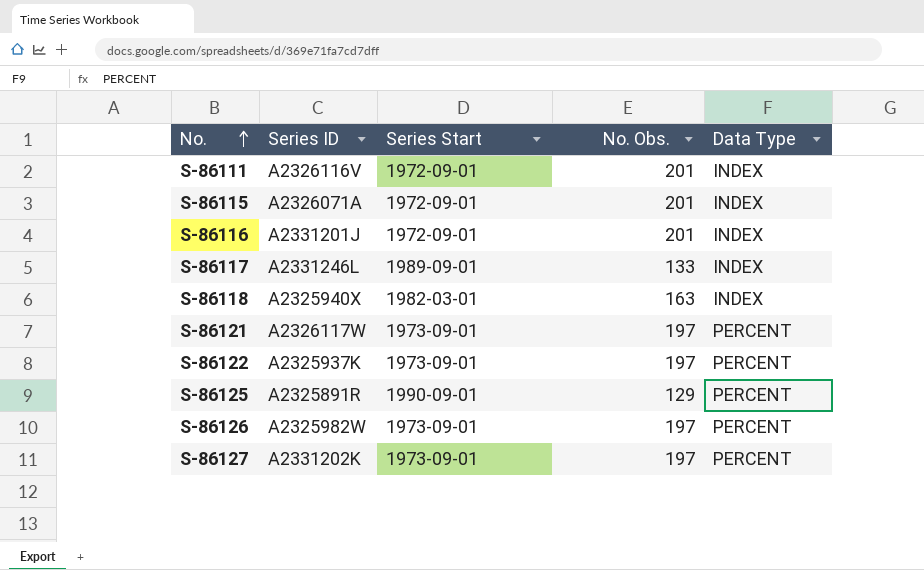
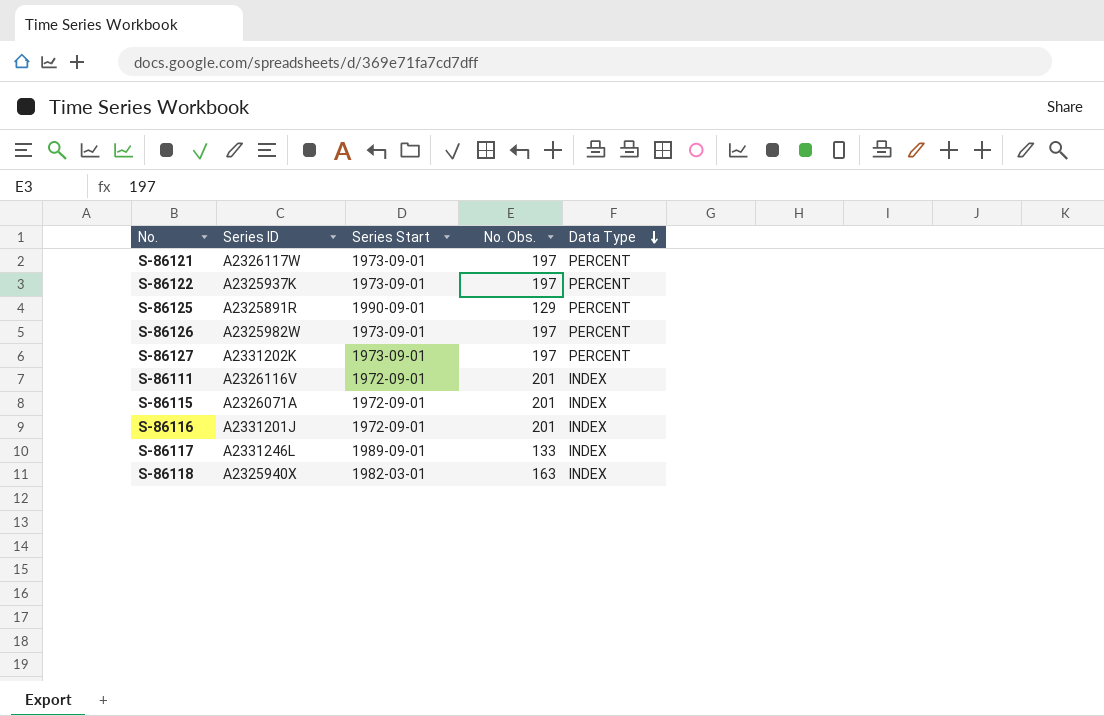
row order: No. ascending -> Data Type descending

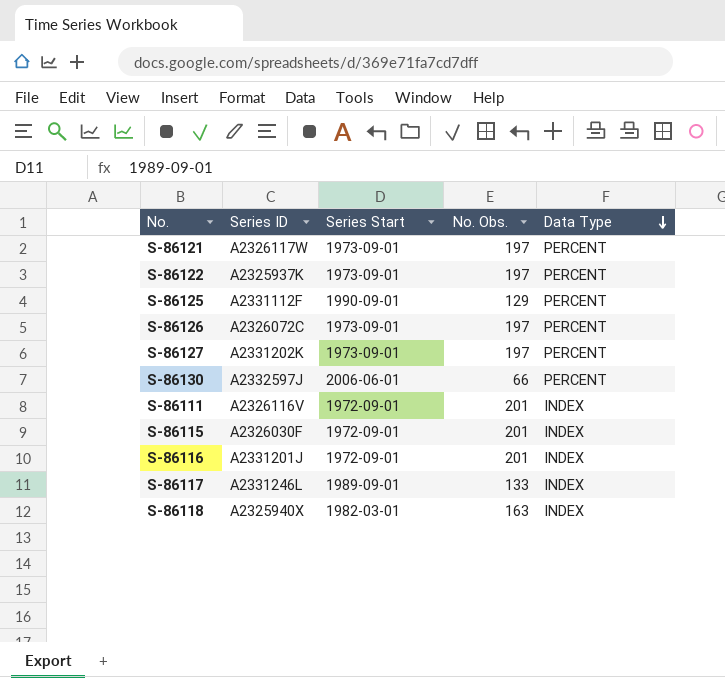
S-86125 | Series ID: A2325891R -> A2331112F
S-86126 | Series ID: A2325982W -> A2326072C
row S-86130: none -> A2332597J | 2006-06-01 | 66 | PERCENT
S-86115 | Series ID: A2326071A -> A2326030F

